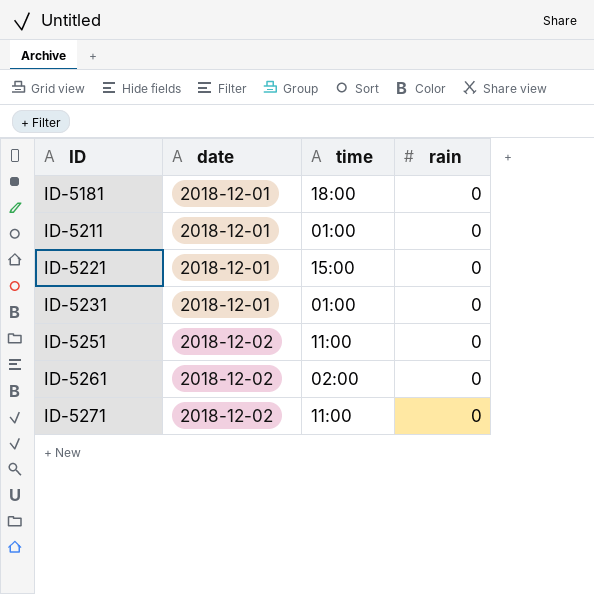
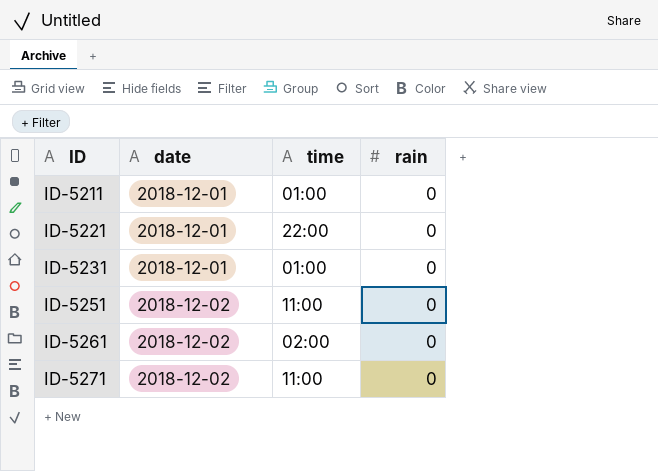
row ID-5181: 2018-12-01 | 18:00 | 0 -> none
ID-5221 | time: 15:00 -> 22:00

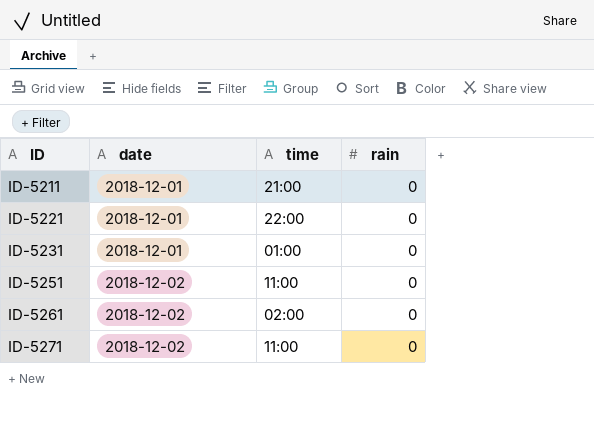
ID-5211 | time: 01:00 -> 21:00

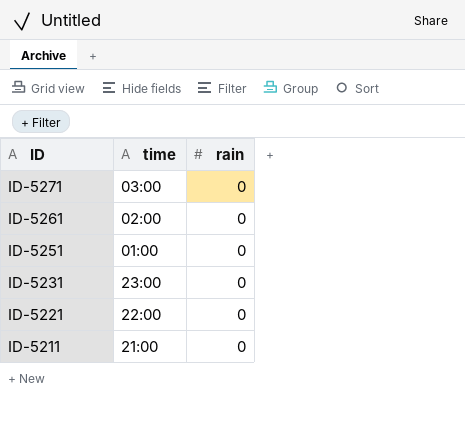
row order: ID ascending -> ID descending
column date | position: 2 -> none
ID-5271 | time: 11:00 -> 03:00
ID-5251 | time: 11:00 -> 01:00
ID-5231 | time: 01:00 -> 23:00

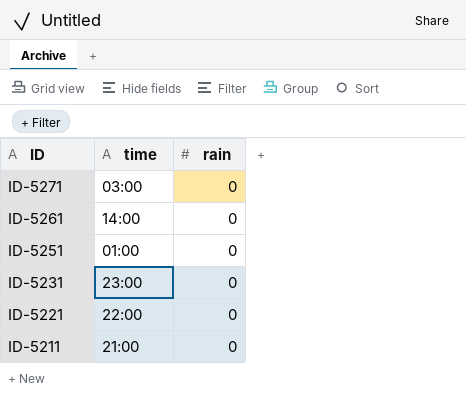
ID-5261 | time: 02:00 -> 14:00

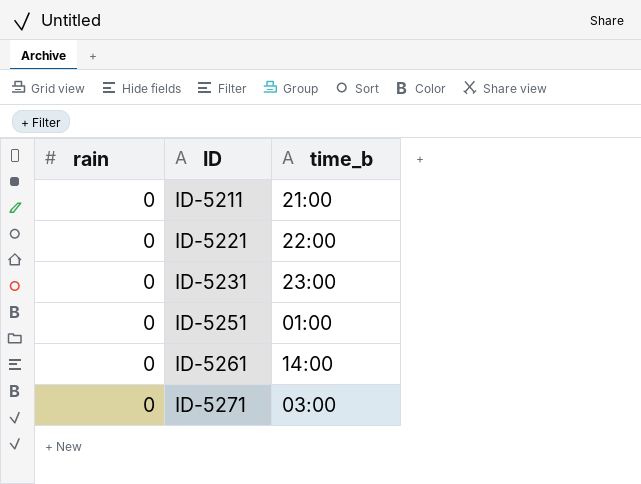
row order: ID descending -> ID ascending
column rain | position: 3 -> 1
column name: time -> time_b

